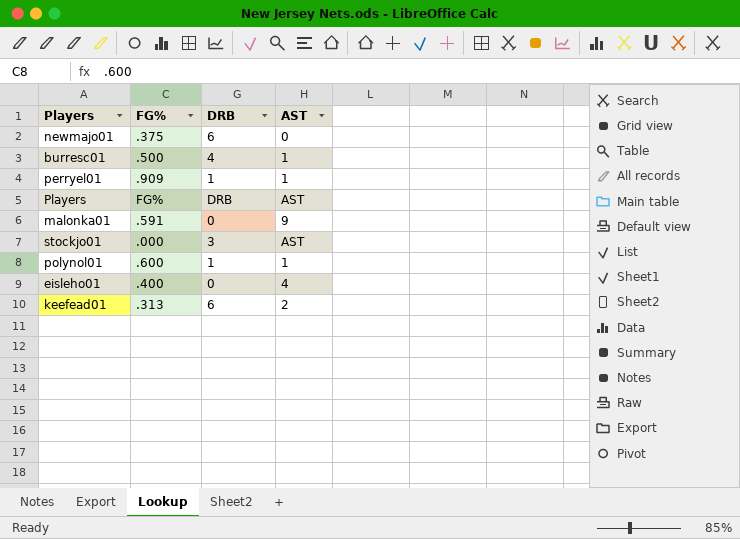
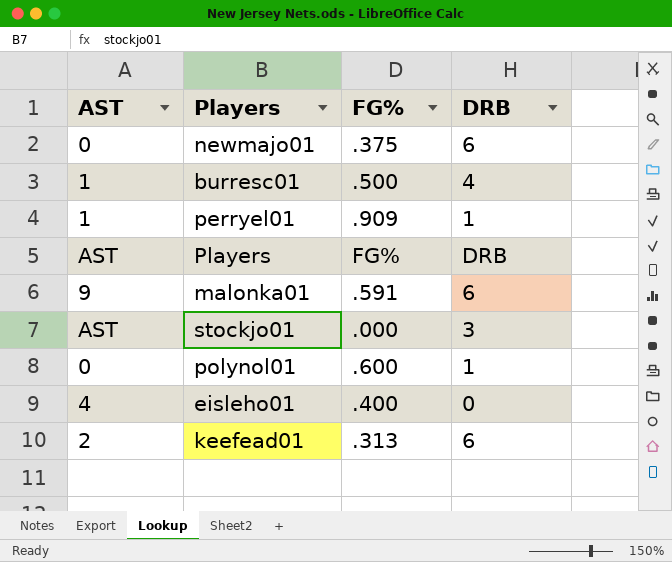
column AST | position: 4 -> 1
malonka01 | DRB: 0 -> 6
polynol01 | AST: 1 -> 0

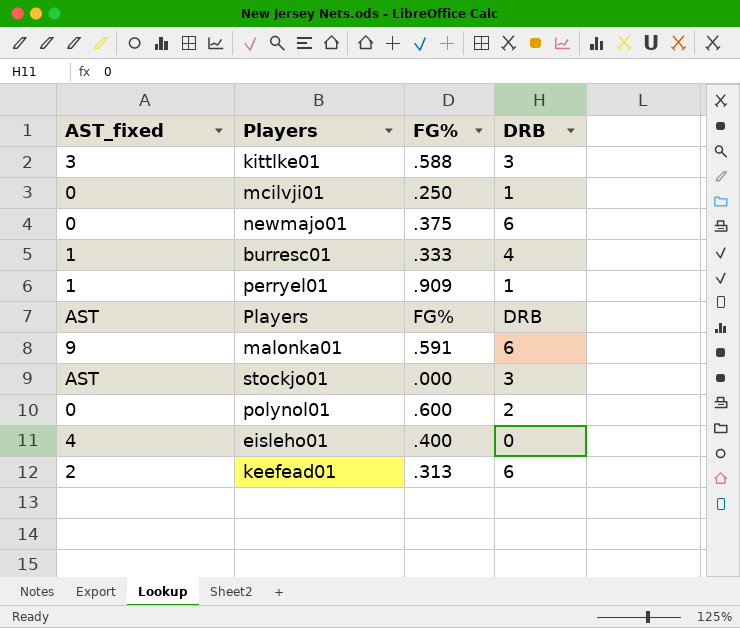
column name: AST -> AST_fixed
row kittlke01: none -> 3 | .588 | 3
row mcilvji01: none -> 0 | .250 | 1
burresc01 | FG%: .500 -> .333
polynol01 | DRB: 1 -> 2

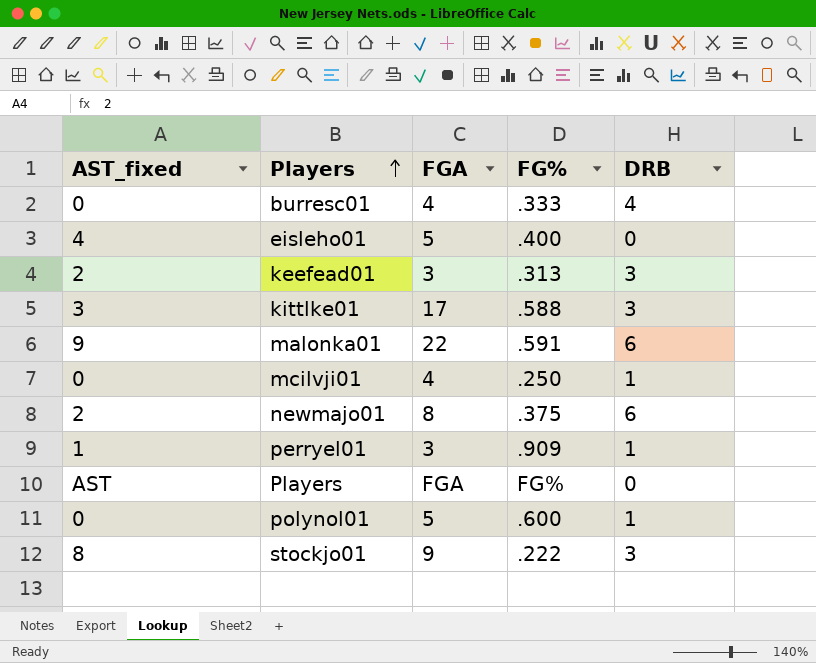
row order: none -> Players ascending
column FGA | position: none -> 3
burresc01 | AST_fixed: 1 -> 0
keefead01 | DRB: 6 -> 3
newmajo01 | AST_fixed: 0 -> 2
Players | DRB: DRB -> 0
polynol01 | DRB: 2 -> 1
stockjo01 | AST_fixed: AST -> 8
stockjo01 | FG%: .000 -> .222

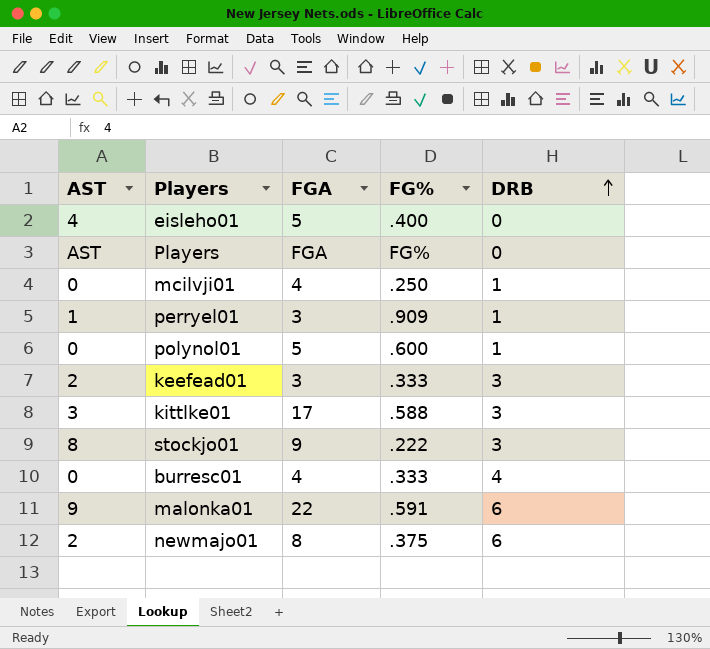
row order: Players ascending -> DRB ascending
column name: AST_fixed -> AST
keefead01 | FG%: .313 -> .333

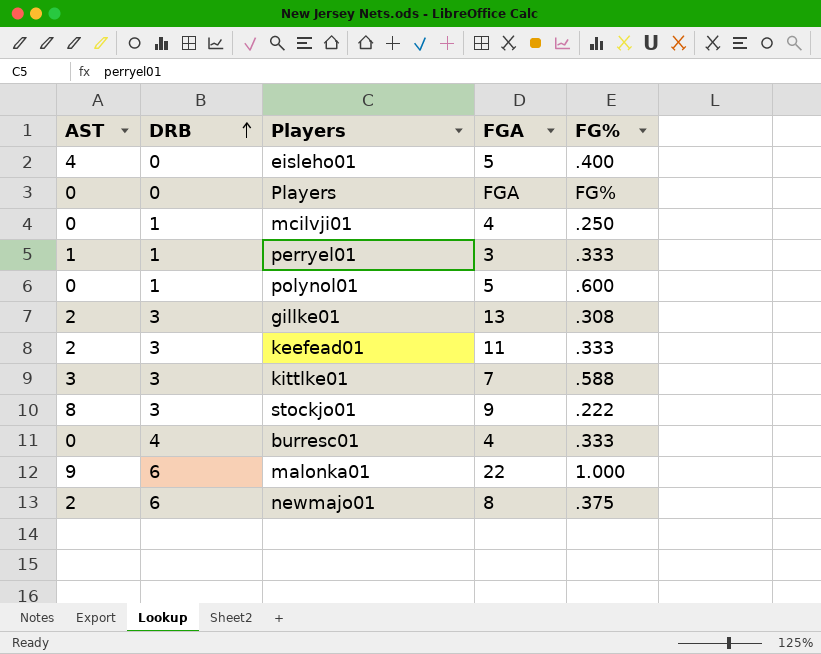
column DRB | position: 5 -> 2
Players | AST: AST -> 0
perryel01 | FG%: .909 -> .333
row gillke01: none -> 2 | 3 | 13 | .308
keefead01 | FGA: 3 -> 11
kittlke01 | FGA: 17 -> 7
malonka01 | FG%: .591 -> 1.000

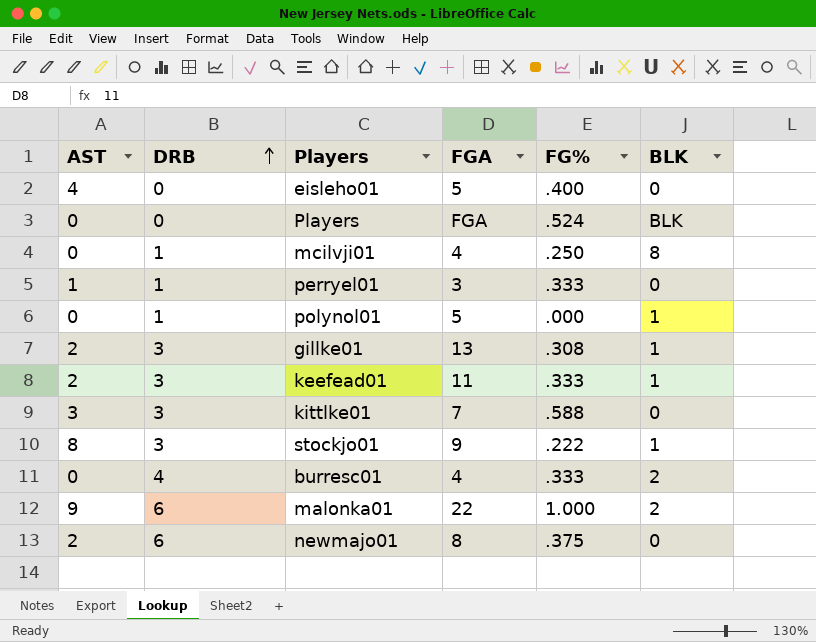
column BLK | position: none -> 6
Players | FG%: FG% -> .524
polynol01 | FG%: .600 -> .000

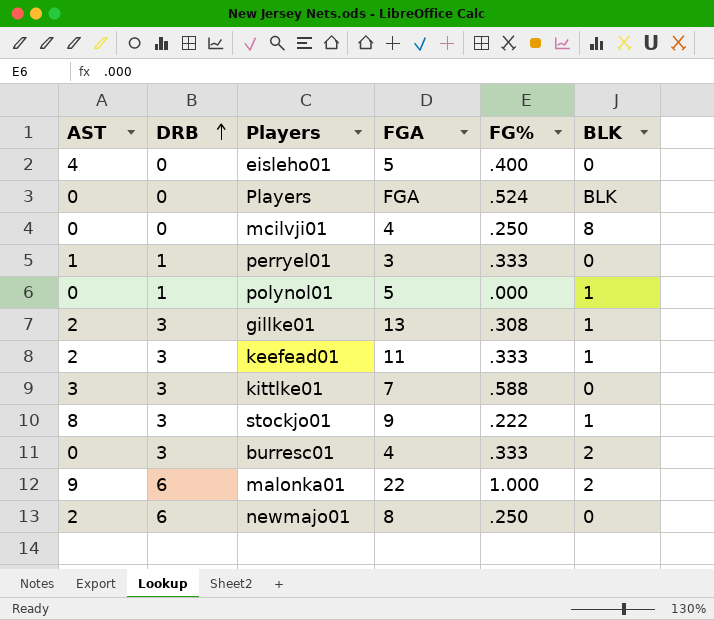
mcilvji01 | DRB: 1 -> 0
burresc01 | DRB: 4 -> 3
newmajo01 | FG%: .375 -> .250

